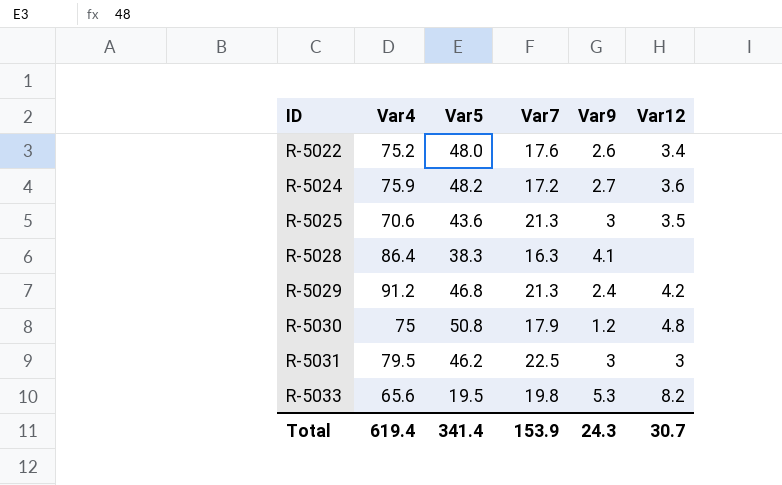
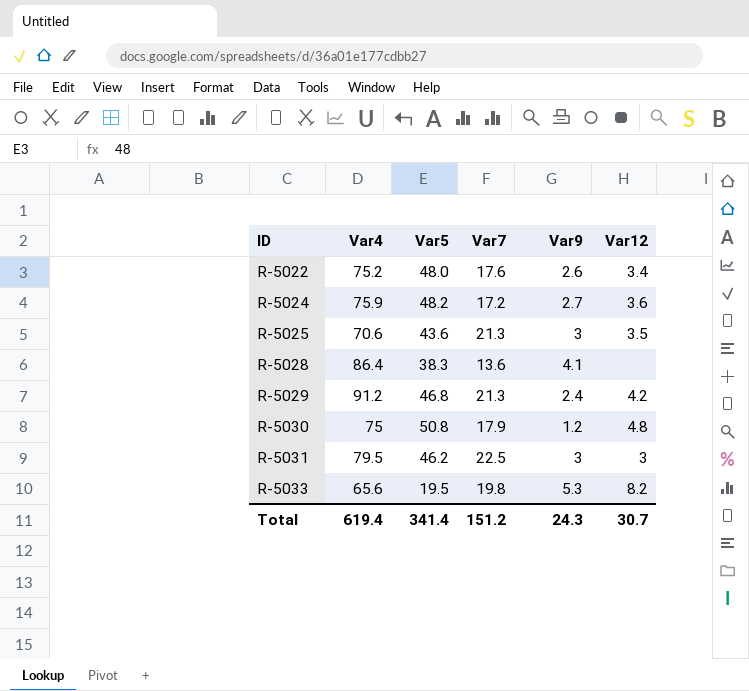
R-5028 | Var7: 16.3 -> 13.6
Total | Var7: 153.9 -> 151.2

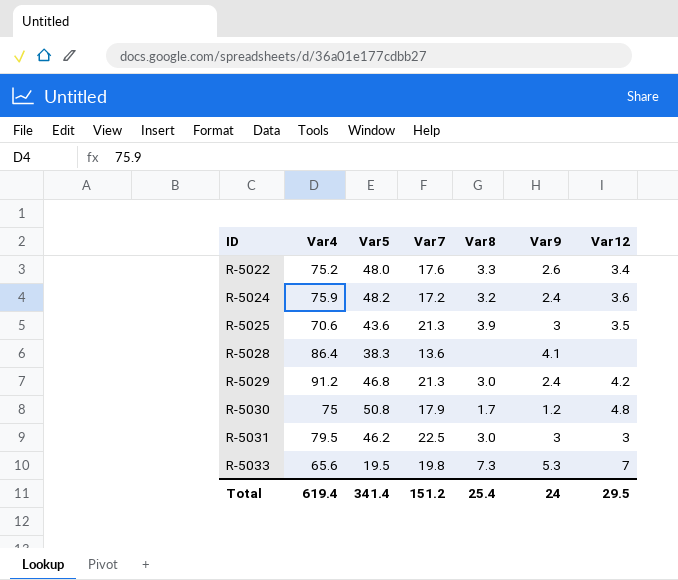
column Var8 | position: none -> 5
R-5024 | Var9: 2.7 -> 2.4
R-5033 | Var12: 8.2 -> 7
Total | Var9: 24.3 -> 24
Total | Var12: 30.7 -> 29.5

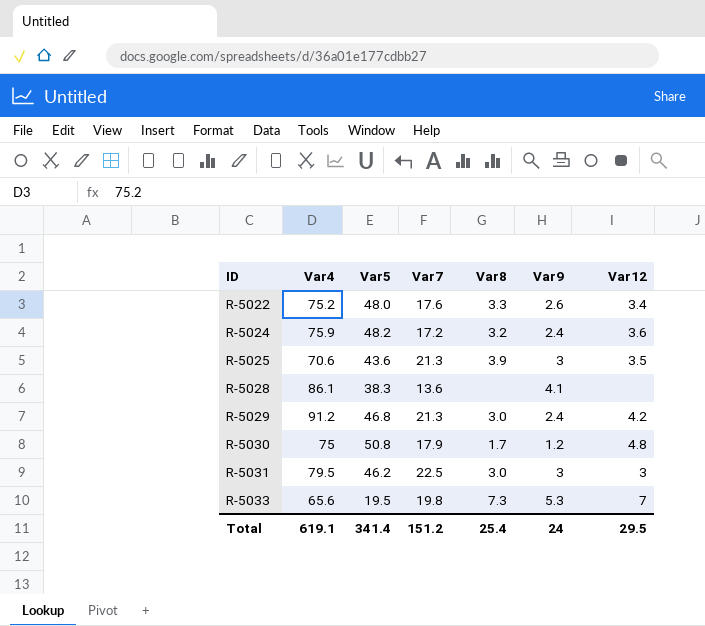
R-5028 | Var4: 86.4 -> 86.1
Total | Var4: 619.4 -> 619.1

